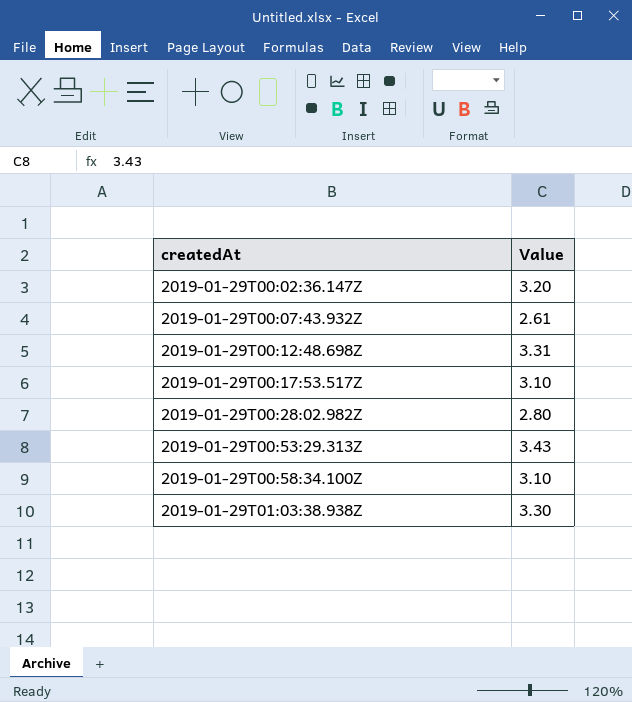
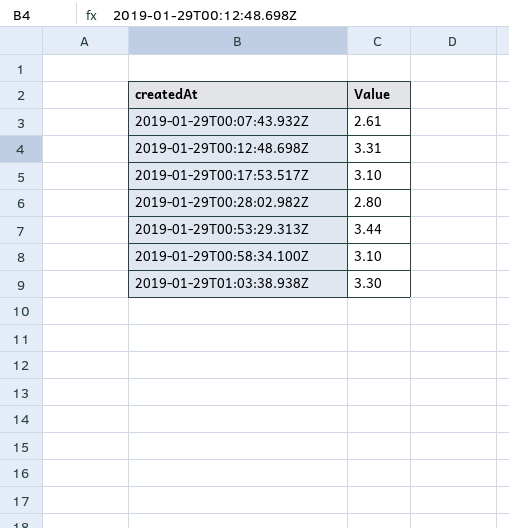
row 2019-01-29T00:02:36.147Z: 3.20 -> none
2019-01-29T00:53:29.313Z | Value: 3.43 -> 3.44

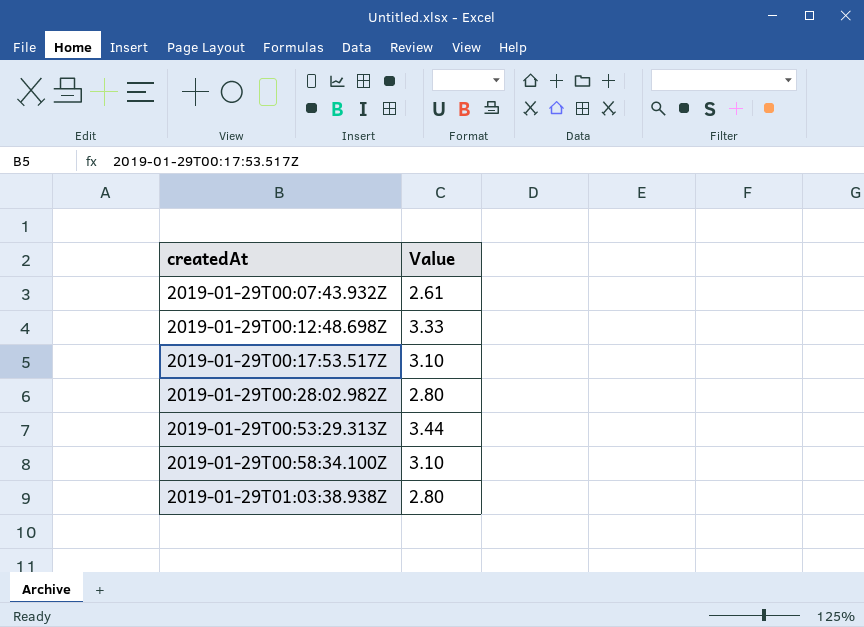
2019-01-29T00:12:48.698Z | Value: 3.31 -> 3.33
2019-01-29T01:03:38.938Z | Value: 3.30 -> 2.80

